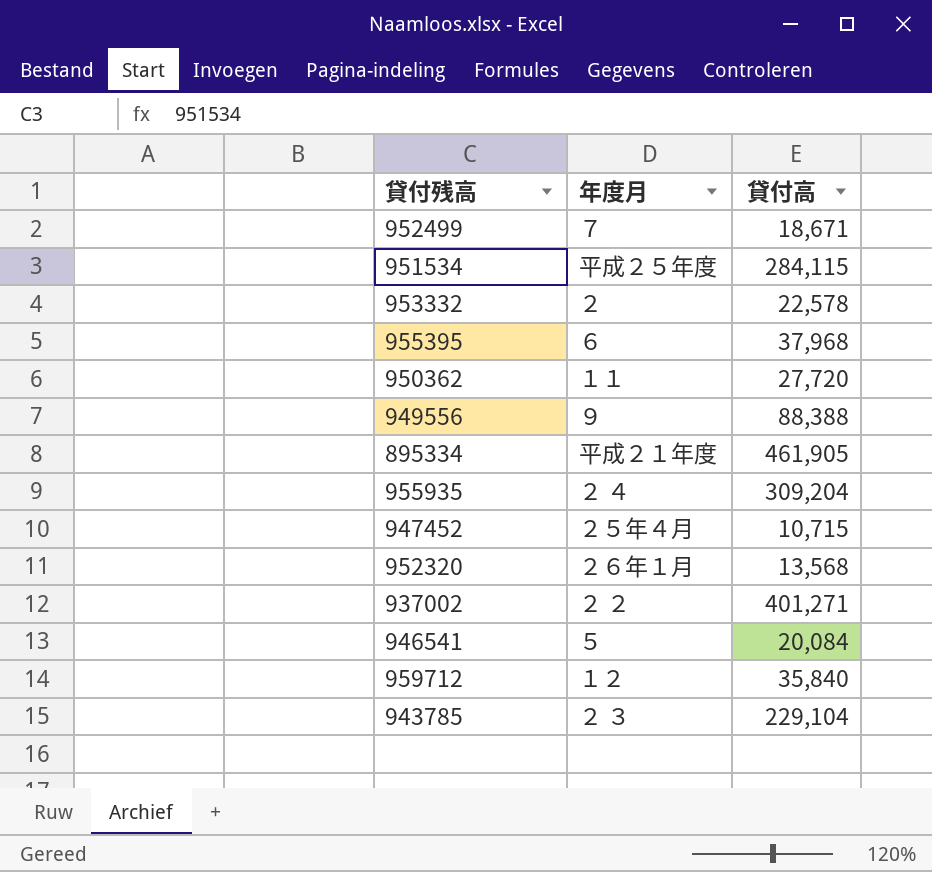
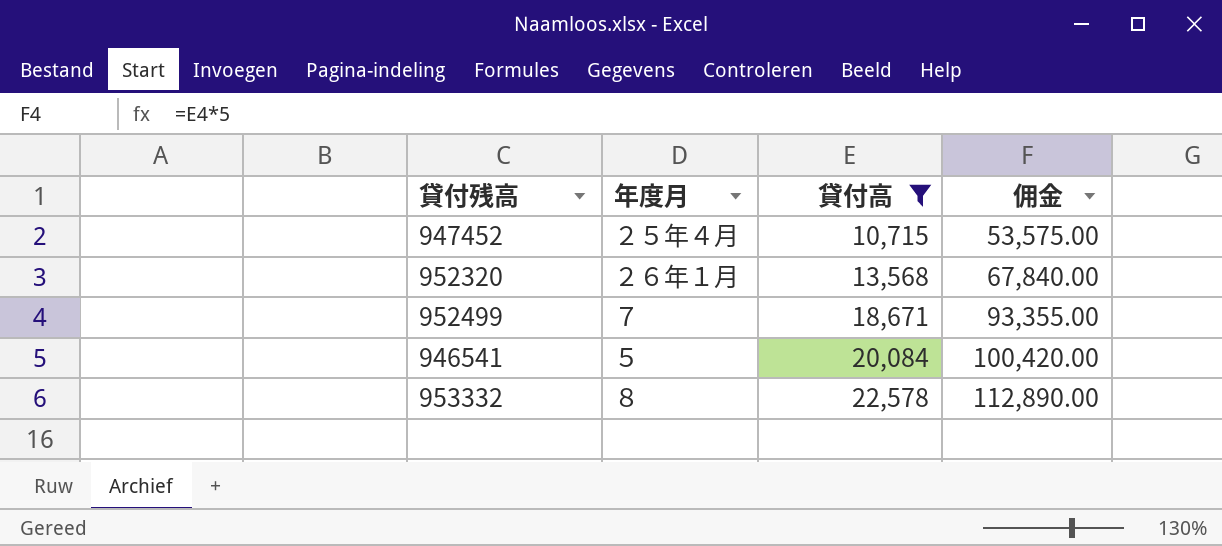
filter: none -> 貸付高 <= 22,578
row order: none -> 貸付高 ascending
column 佣金 | formula: none -> [貸付高] * 5
953332 | 年度月: ２ -> ８

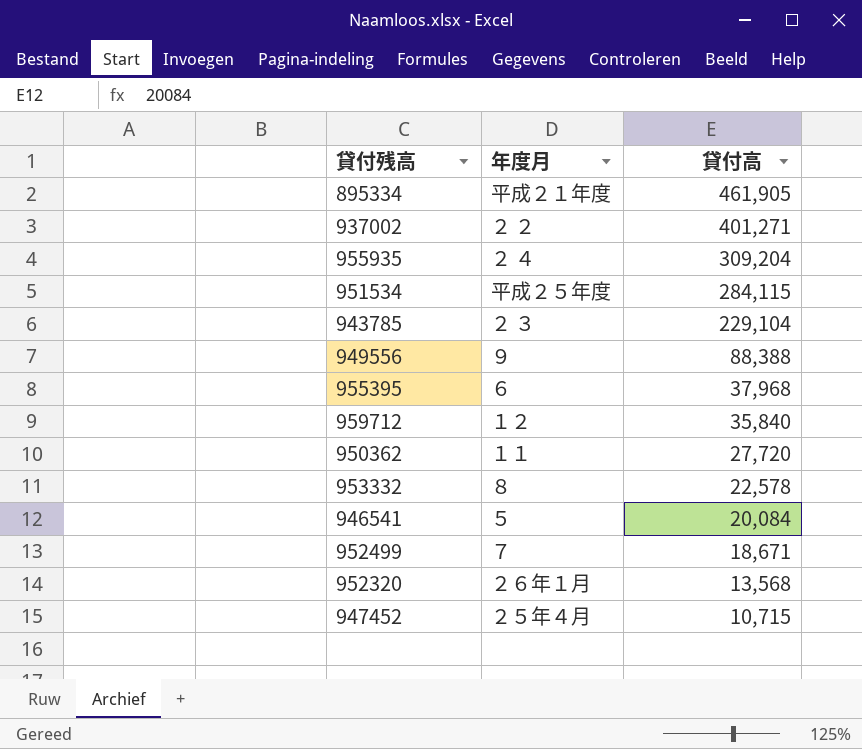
filter: 貸付高 <= 22,578 -> none
row order: 貸付高 ascending -> 貸付高 descending
column 佣金 | formula: [貸付高] * 5 -> none

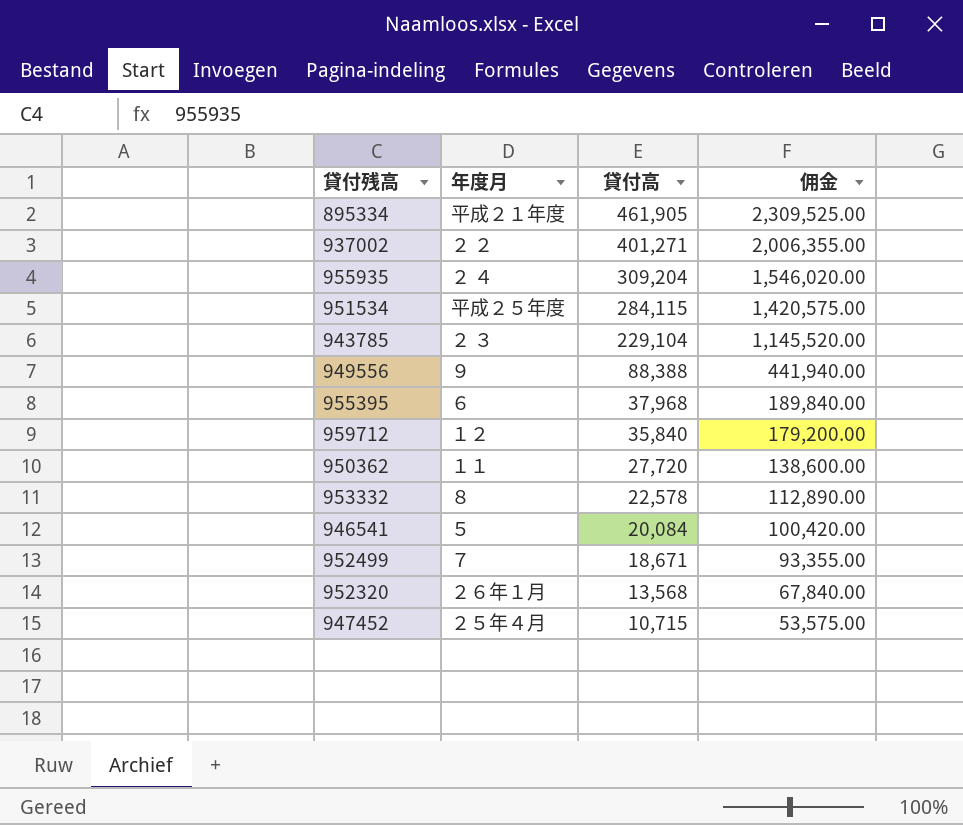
column 佣金 | formula: none -> [貸付高] * 5

